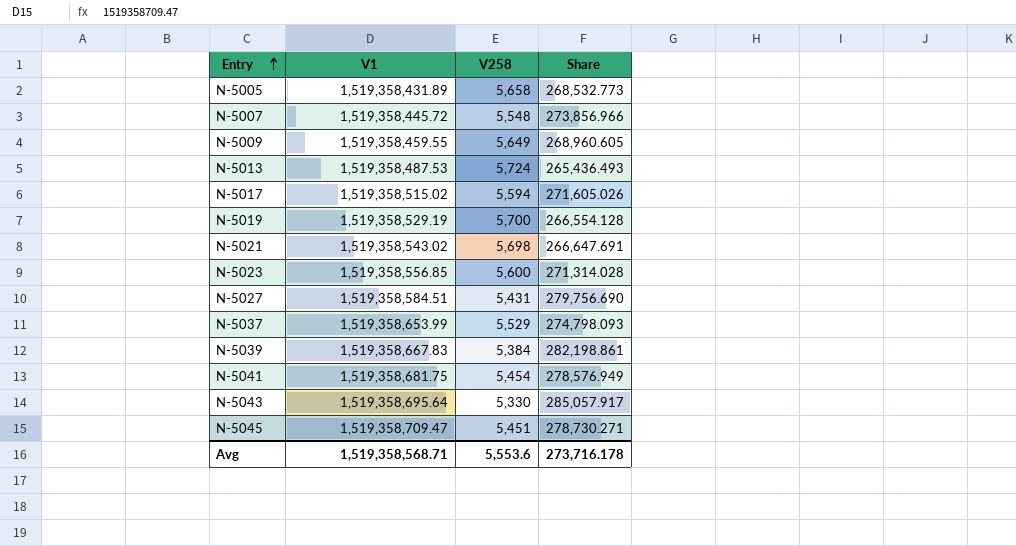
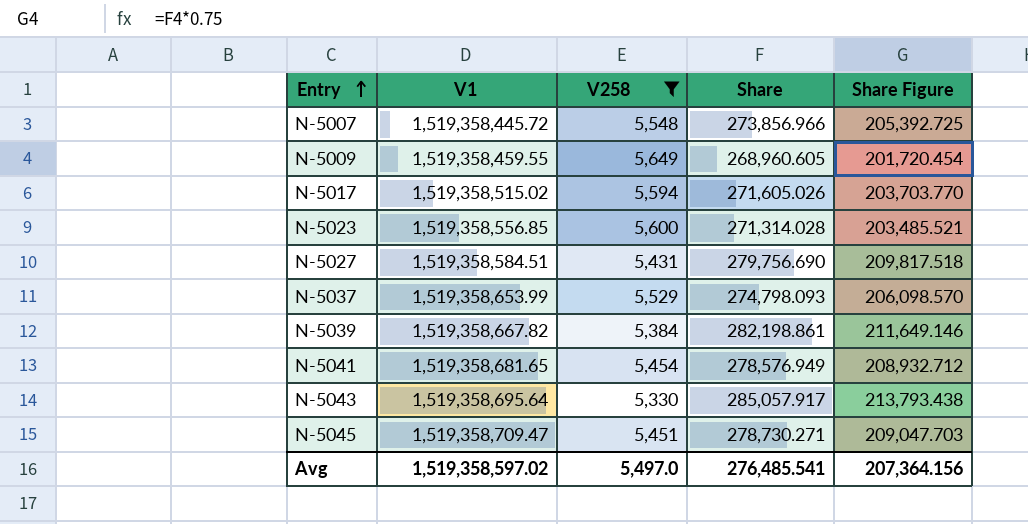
filter: none -> V258 <= 5,649
column Share Figure | formula: none -> [Share] * 0.75
N-5039 | V1: 1,519,358,667.83 -> 1,519,358,667.82
N-5041 | V1: 1,519,358,681.75 -> 1,519,358,681.65
Avg | V1: 1,519,358,568.71 -> 1,519,358,597.02
Avg | V258: 5,553.6 -> 5,497.0
Avg | Share: 273,716.178 -> 276,485.541

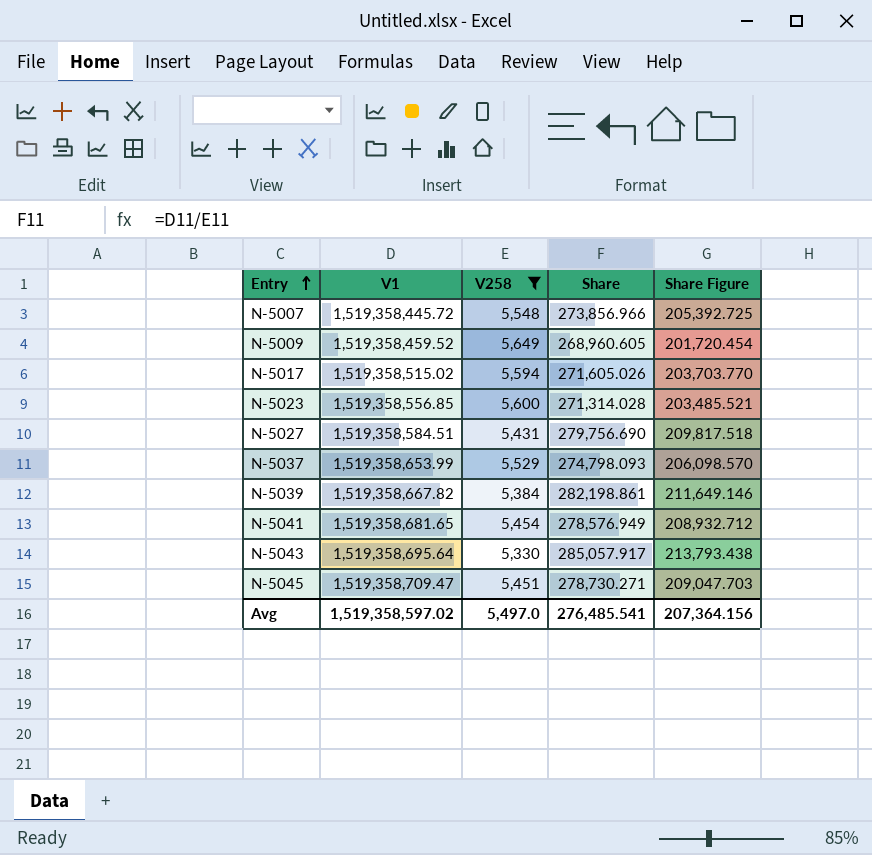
N-5009 | V1: 1,519,358,459.55 -> 1,519,358,459.52

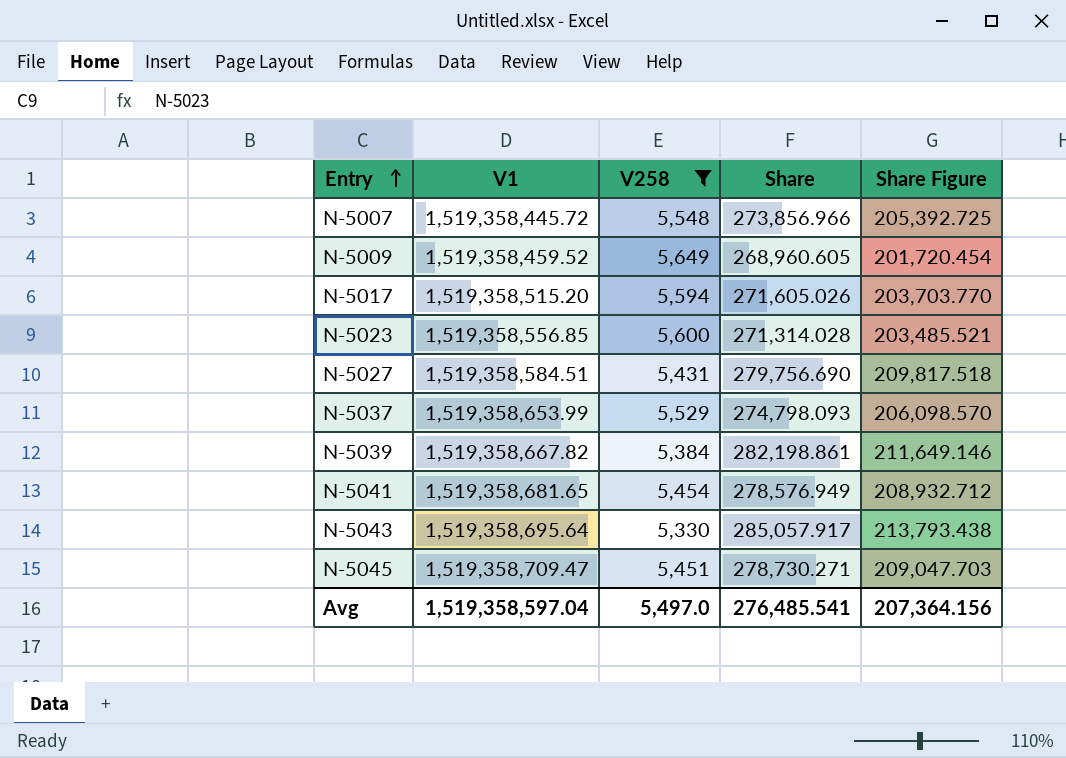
N-5017 | V1: 1,519,358,515.02 -> 1,519,358,515.20
Avg | V1: 1,519,358,597.02 -> 1,519,358,597.04

